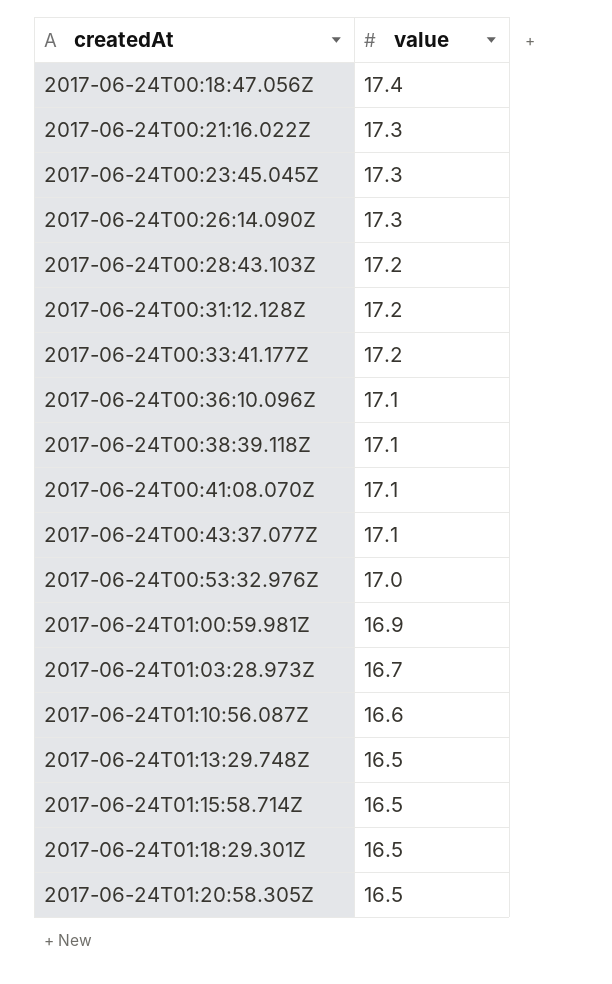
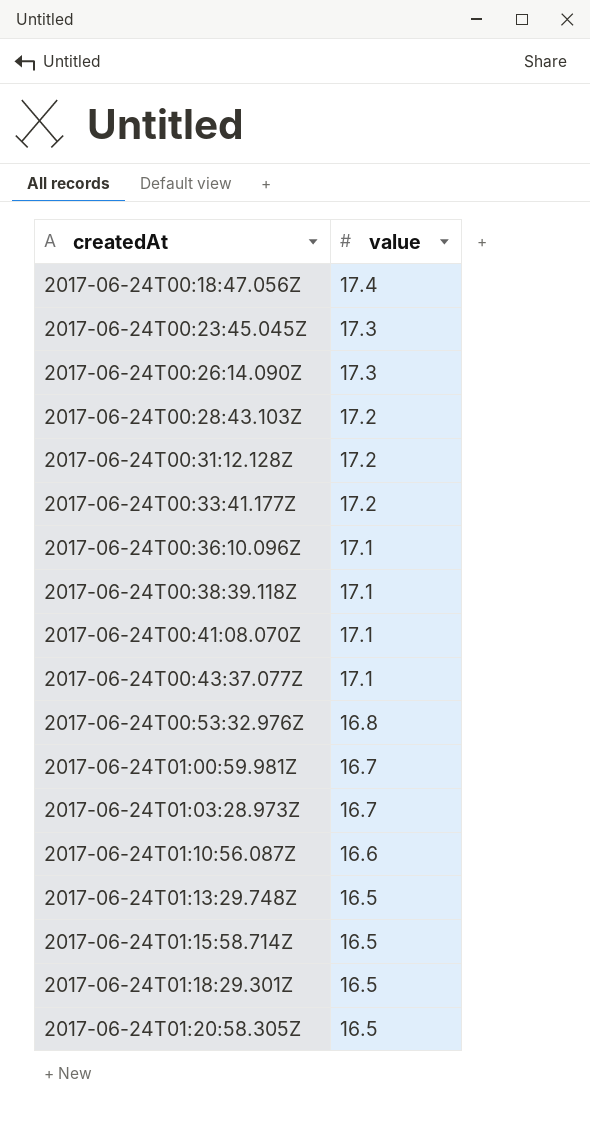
row 2017-06-24T00:21:16.022Z: 17.3 -> none
2017-06-24T00:53:32.976Z | value: 17.0 -> 16.8
2017-06-24T01:00:59.981Z | value: 16.9 -> 16.7

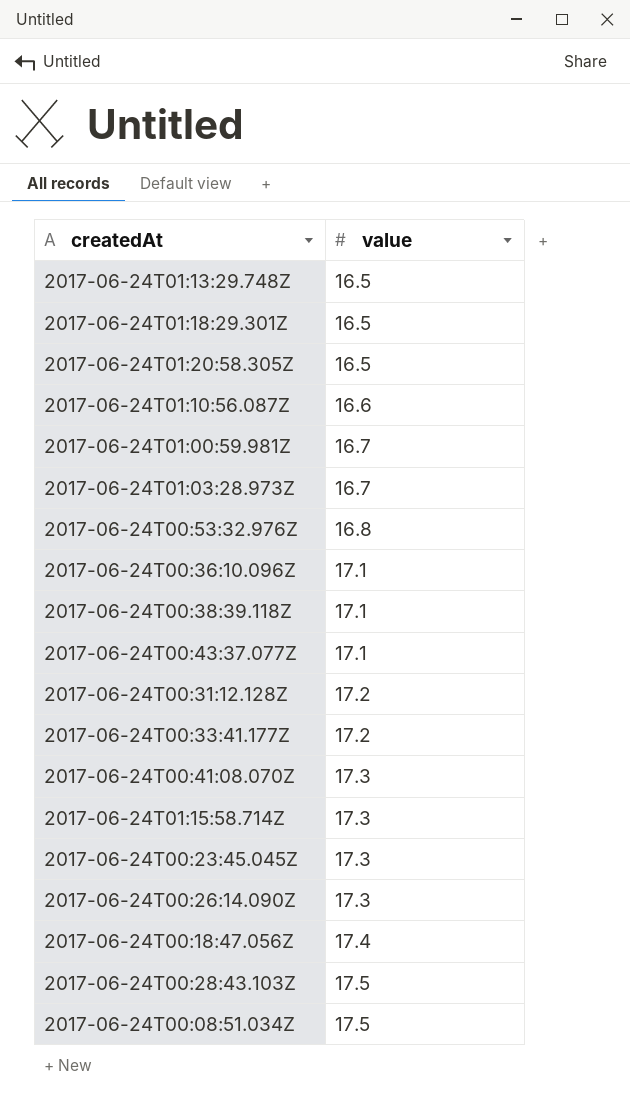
row order: createdAt ascending -> value ascending
2017-06-24T00:41:08.070Z | value: 17.1 -> 17.3
2017-06-24T01:15:58.714Z | value: 16.5 -> 17.3
2017-06-24T00:28:43.103Z | value: 17.2 -> 17.5
row 2017-06-24T00:08:51.034Z: none -> 17.5

